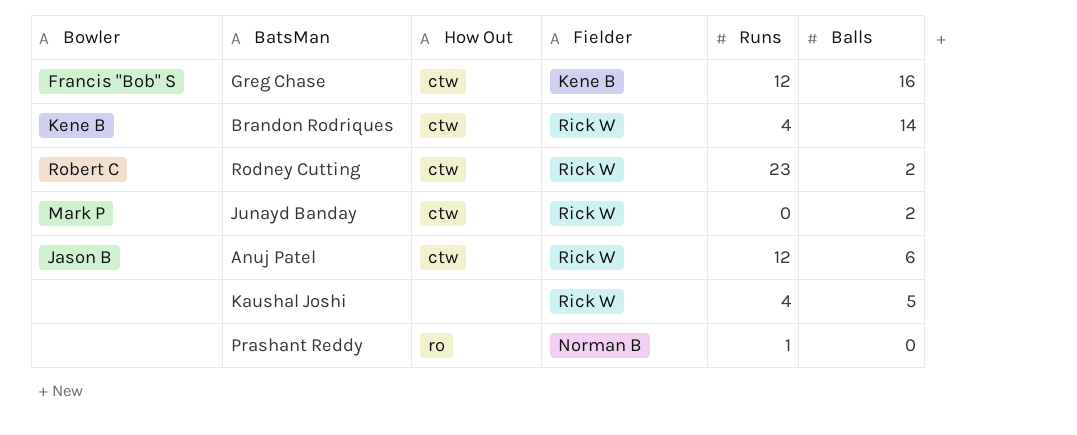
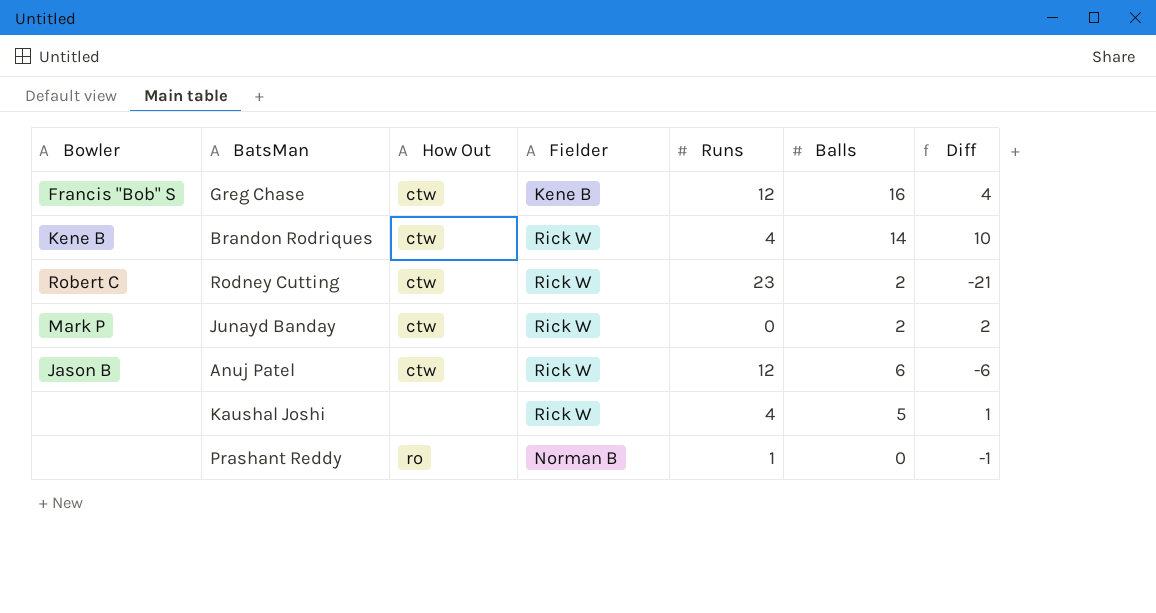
column Diff | formula: none -> [Balls] - [Runs]

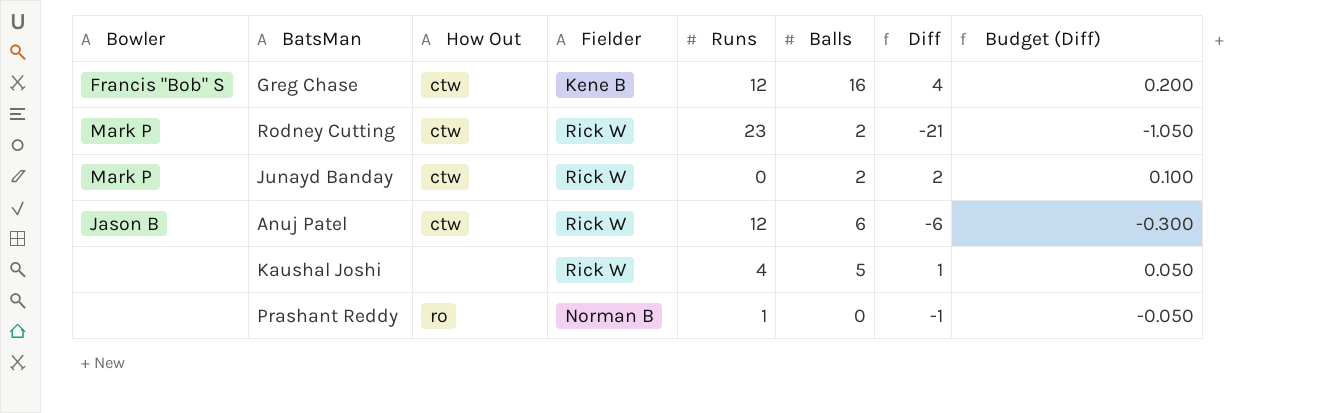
column Budget (Diff) | formula: none -> [Diff] * 0.05
row Brandon Rodriques: Kene B | ctw | Rick W | 4 | 14 | 10 -> none
Rodney Cutting | Bowler: Robert C -> Mark P

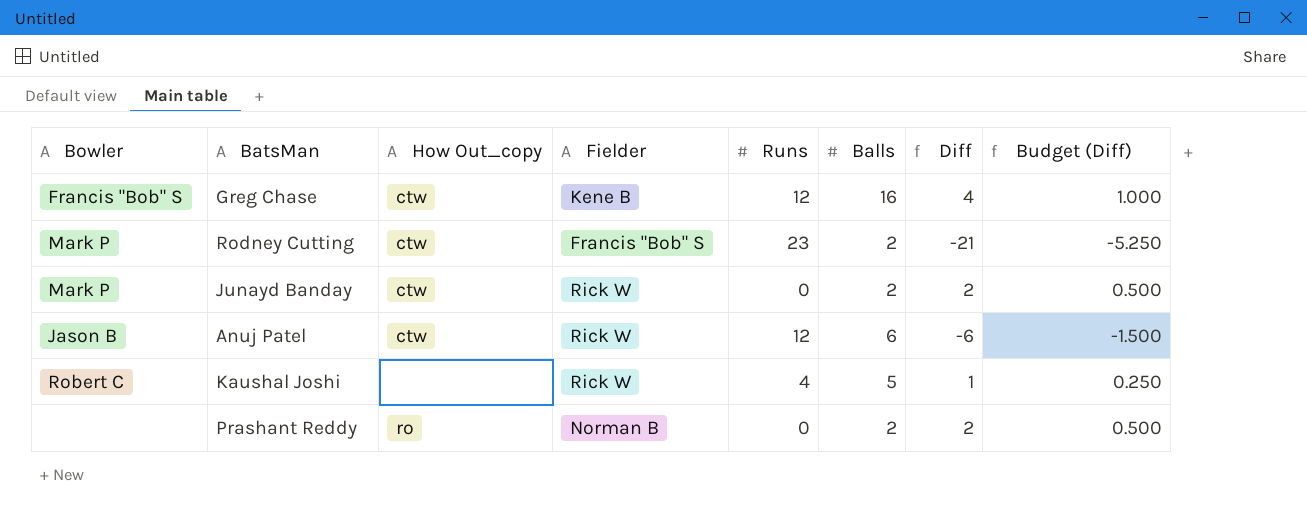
column name: How Out -> How Out_copy
column Budget (Diff) | formula: [Diff] * 0.05 -> [Diff] * 0.25
Rodney Cutting | Fielder: Rick W -> Francis "Bob" S
Kaushal Joshi | Bowler: none -> Robert C
Prashant Reddy | Runs: 1 -> 0
Prashant Reddy | Balls: 0 -> 2
Prashant Reddy | Diff: -1 -> 2

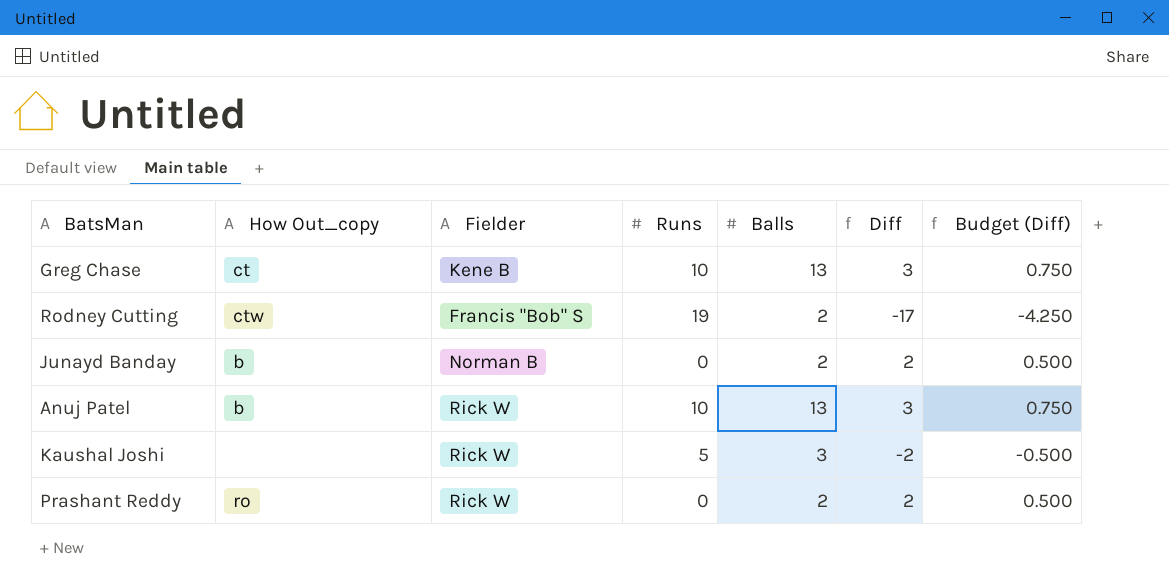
column Bowler | position: 1 -> none
Greg Chase | How Out_copy: ctw -> ct
Greg Chase | Runs: 12 -> 10
Greg Chase | Balls: 16 -> 13
Greg Chase | Diff: 4 -> 3
Greg Chase | Budget (Diff): 1.000 -> 0.750
Rodney Cutting | Runs: 23 -> 19
Rodney Cutting | Diff: -21 -> -17
Rodney Cutting | Budget (Diff): -5.250 -> -4.250
Junayd Banday | How Out_copy: ctw -> b
Junayd Banday | Fielder: Rick W -> Norman B
Anuj Patel | How Out_copy: ctw -> b
Anuj Patel | Runs: 12 -> 10
Anuj Patel | Balls: 6 -> 13
Anuj Patel | Diff: -6 -> 3
Anuj Patel | Budget (Diff): -1.500 -> 0.750
Kaushal Joshi | Runs: 4 -> 5
Kaushal Joshi | Balls: 5 -> 3
Kaushal Joshi | Diff: 1 -> -2
Kaushal Joshi | Budget (Diff): 0.250 -> -0.500
Prashant Reddy | Fielder: Norman B -> Rick W

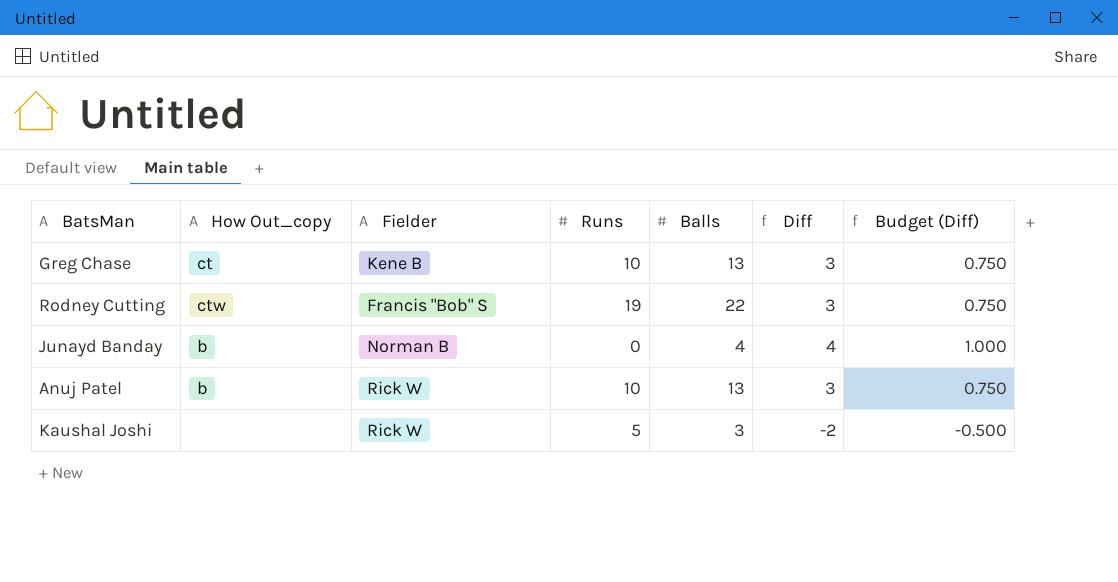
row Prashant Reddy: ro | Rick W | 0 | 2 | 2 | 0.500 -> none
Rodney Cutting | Balls: 2 -> 22
Rodney Cutting | Diff: -17 -> 3
Rodney Cutting | Budget (Diff): -4.250 -> 0.750
Junayd Banday | Balls: 2 -> 4
Junayd Banday | Diff: 2 -> 4
Junayd Banday | Budget (Diff): 0.500 -> 1.000

